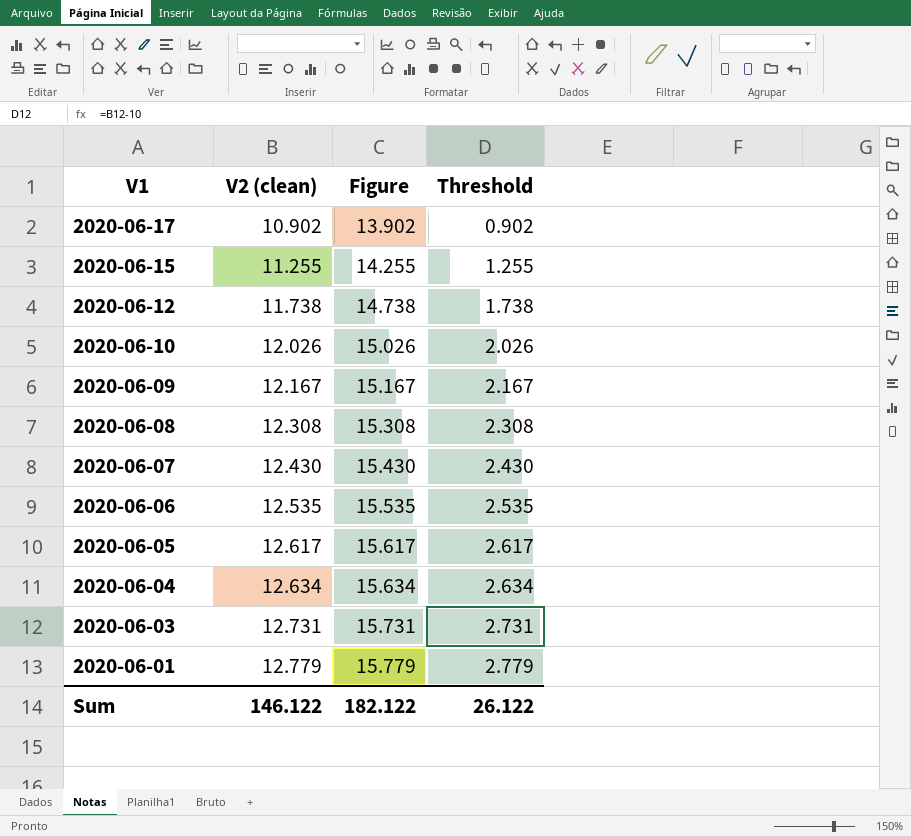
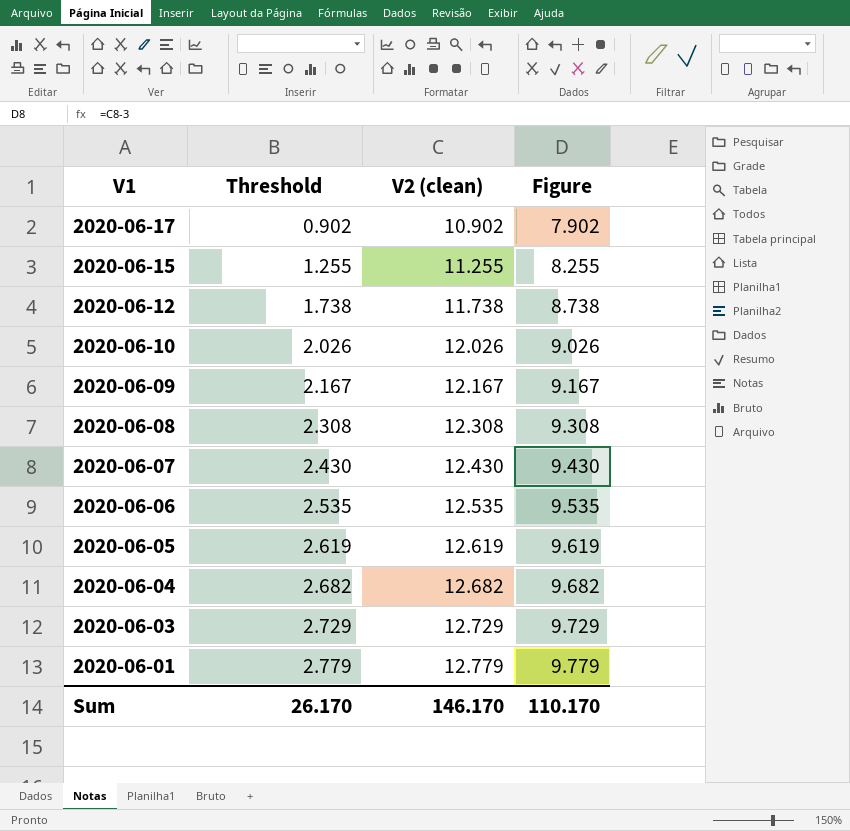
column Threshold | position: 4 -> 2
column Figure | formula: [V2 (clean)] + 3 -> [V2 (clean)] - 3
2020-06-05 | Threshold: 2.617 -> 2.619
2020-06-05 | V2 (clean): 12.617 -> 12.619
2020-06-04 | Threshold: 2.634 -> 2.682
2020-06-04 | V2 (clean): 12.634 -> 12.682
2020-06-03 | Threshold: 2.731 -> 2.729
2020-06-03 | V2 (clean): 12.731 -> 12.729
Sum | Threshold: 26.122 -> 26.170
Sum | V2 (clean): 146.122 -> 146.170
Sum | Figure: 182.122 -> 110.170

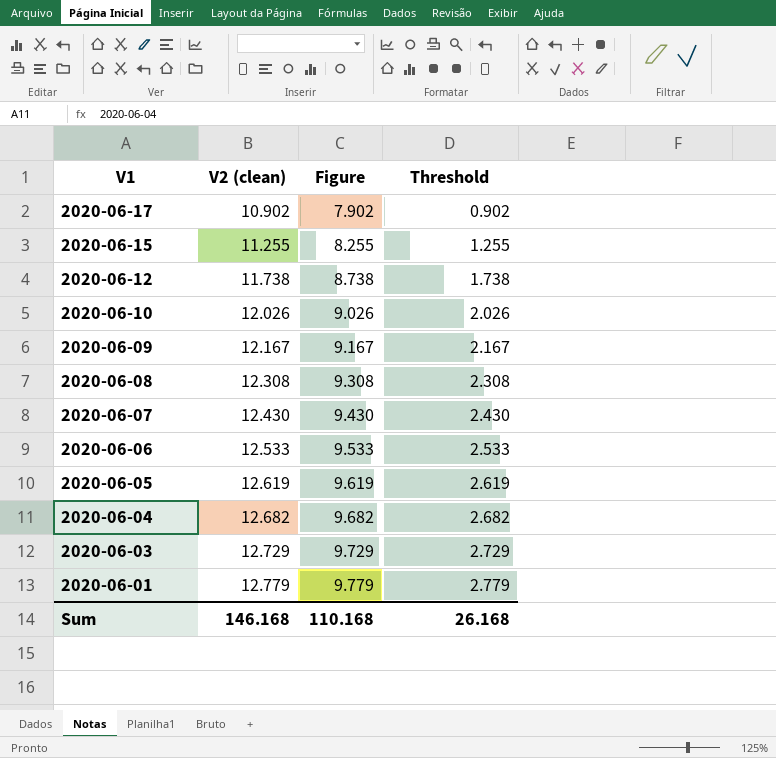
column Threshold | position: 2 -> 4
2020-06-06 | V2 (clean): 12.535 -> 12.533
2020-06-06 | Figure: 9.535 -> 9.533
2020-06-06 | Threshold: 2.535 -> 2.533
Sum | V2 (clean): 146.170 -> 146.168
Sum | Figure: 110.170 -> 110.168
Sum | Threshold: 26.170 -> 26.168

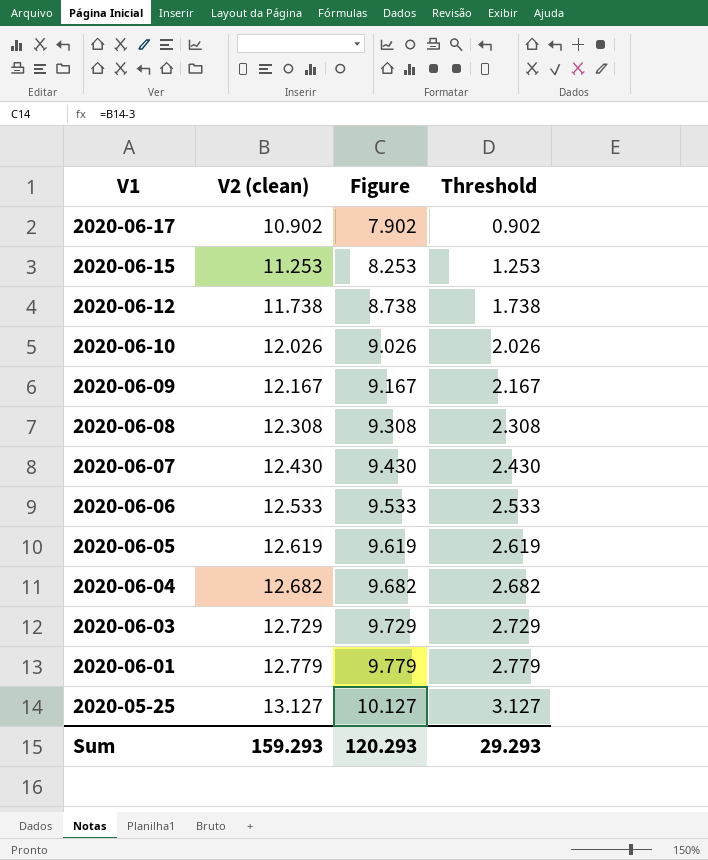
2020-06-15 | V2 (clean): 11.255 -> 11.253
2020-06-15 | Figure: 8.255 -> 8.253
2020-06-15 | Threshold: 1.255 -> 1.253
row 2020-05-25: none -> 13.127 | 10.127 | 3.127
Sum | V2 (clean): 146.168 -> 159.293
Sum | Figure: 110.168 -> 120.293
Sum | Threshold: 26.168 -> 29.293

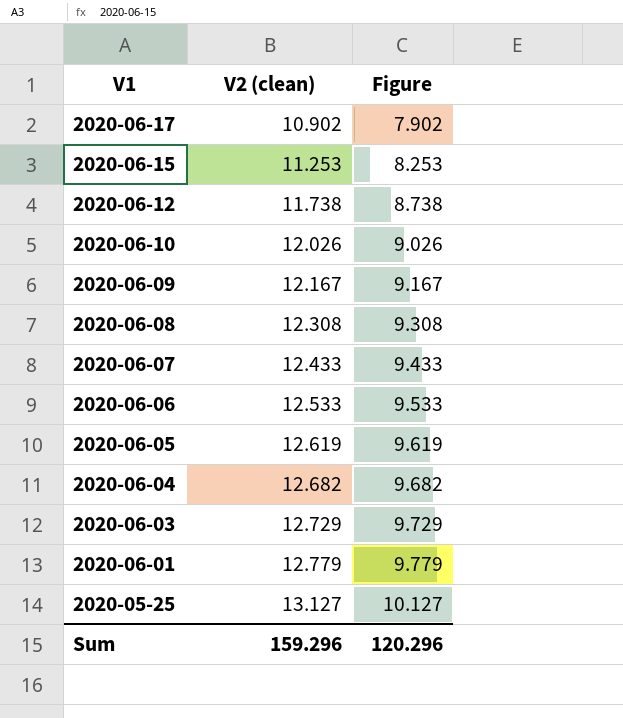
column Threshold | formula: [V2 (clean)] - 10 -> none
2020-06-07 | V2 (clean): 12.430 -> 12.433
2020-06-07 | Figure: 9.430 -> 9.433
Sum | V2 (clean): 159.293 -> 159.296
Sum | Figure: 120.293 -> 120.296

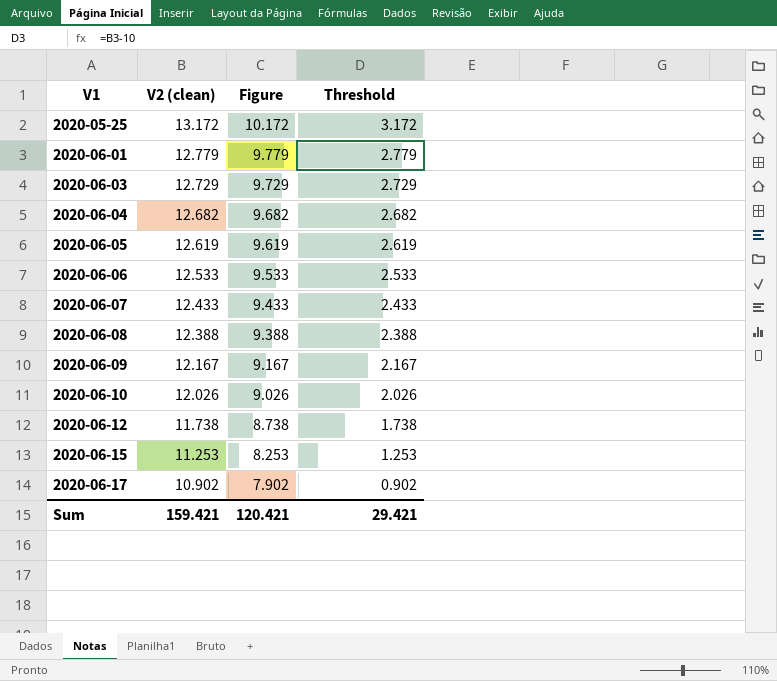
row order: V1 descending -> V1 ascending
column Threshold | formula: none -> [V2 (clean)] - 10
2020-05-25 | V2 (clean): 13.127 -> 13.172
2020-05-25 | Figure: 10.127 -> 10.172
2020-06-08 | V2 (clean): 12.308 -> 12.388
2020-06-08 | Figure: 9.308 -> 9.388
Sum | V2 (clean): 159.296 -> 159.421
Sum | Figure: 120.296 -> 120.421

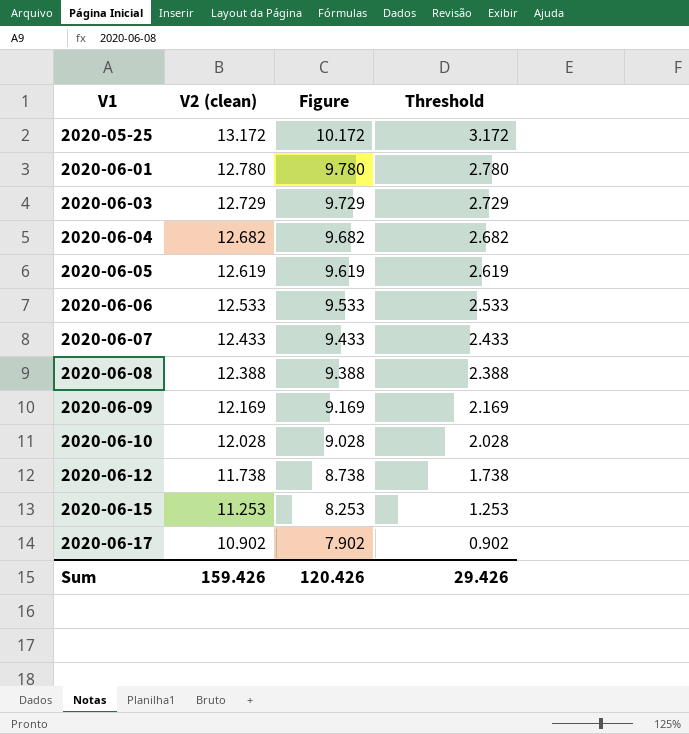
2020-06-01 | V2 (clean): 12.779 -> 12.780
2020-06-01 | Figure: 9.779 -> 9.780
2020-06-01 | Threshold: 2.779 -> 2.780
2020-06-09 | V2 (clean): 12.167 -> 12.169
2020-06-09 | Figure: 9.167 -> 9.169
2020-06-09 | Threshold: 2.167 -> 2.169
2020-06-10 | V2 (clean): 12.026 -> 12.028
2020-06-10 | Figure: 9.026 -> 9.028
2020-06-10 | Threshold: 2.026 -> 2.028
Sum | V2 (clean): 159.421 -> 159.426
Sum | Figure: 120.421 -> 120.426
Sum | Threshold: 29.421 -> 29.426

